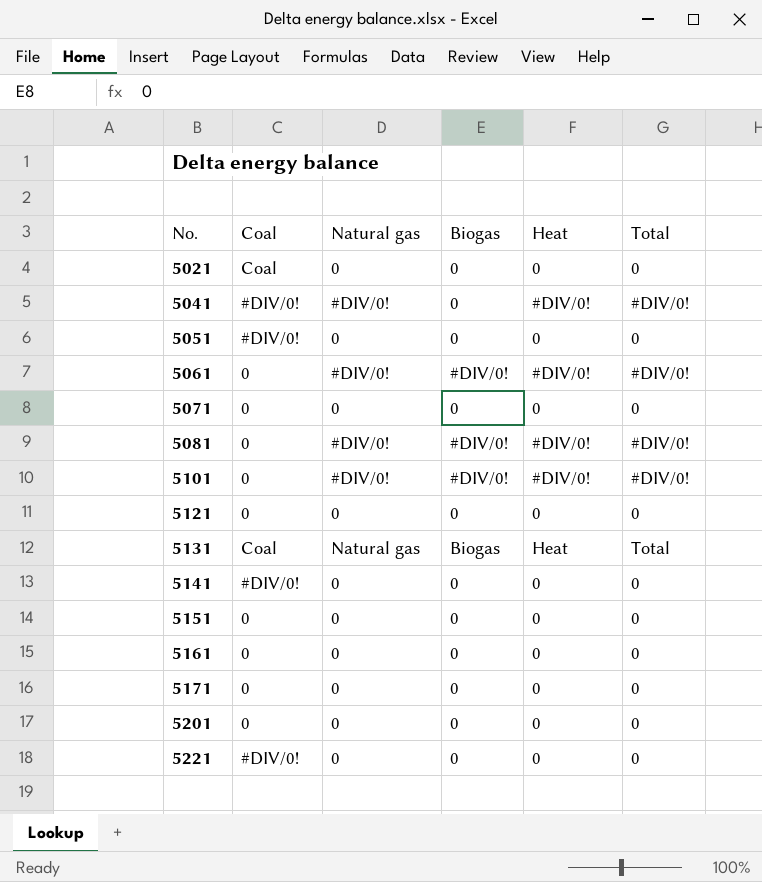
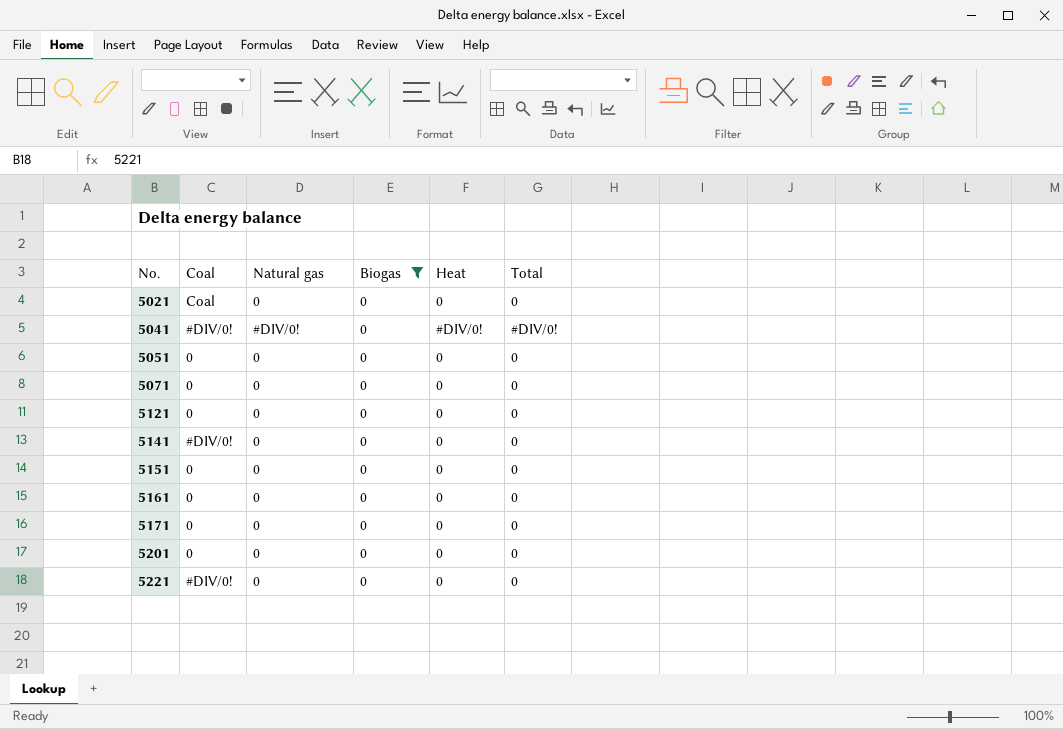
filter: none -> Biogas = 0
5051 | Coal: #DIV/0! -> 0

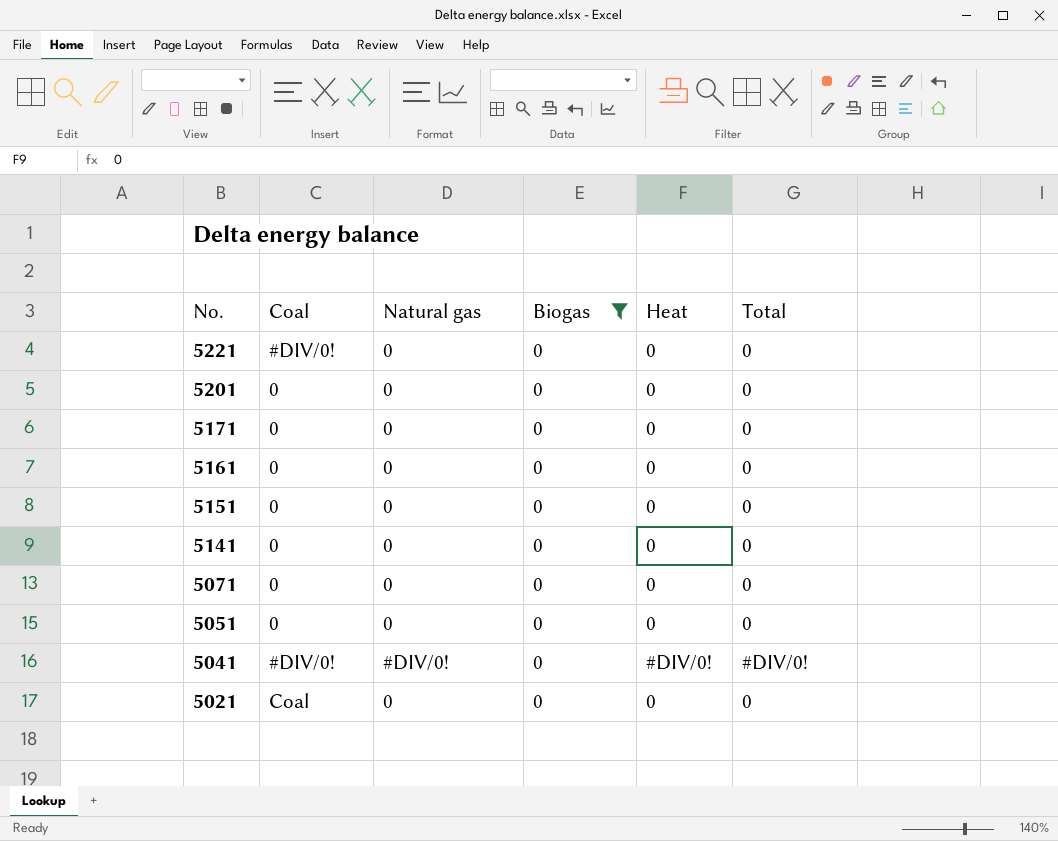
row order: No. ascending -> No. descending
row 5121: 0 | 0 | 0 | 0 | 0 -> none
5141 | Coal: #DIV/0! -> 0

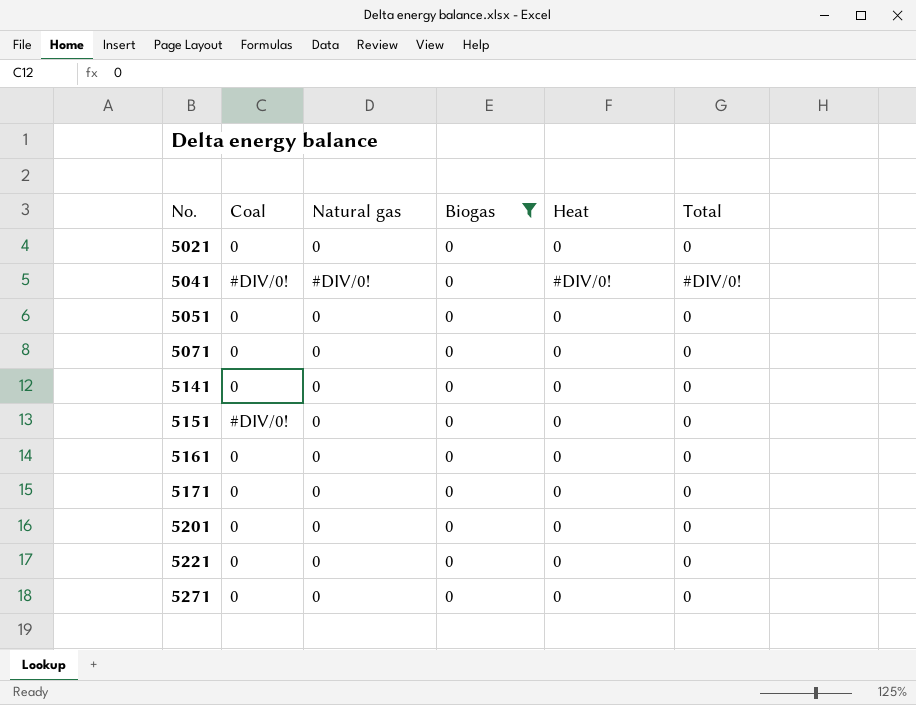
row order: No. descending -> No. ascending
5021 | Coal: Coal -> 0
5151 | Coal: 0 -> #DIV/0!
5221 | Coal: #DIV/0! -> 0
row 5271: none -> 0 | 0 | 0 | 0 | 0

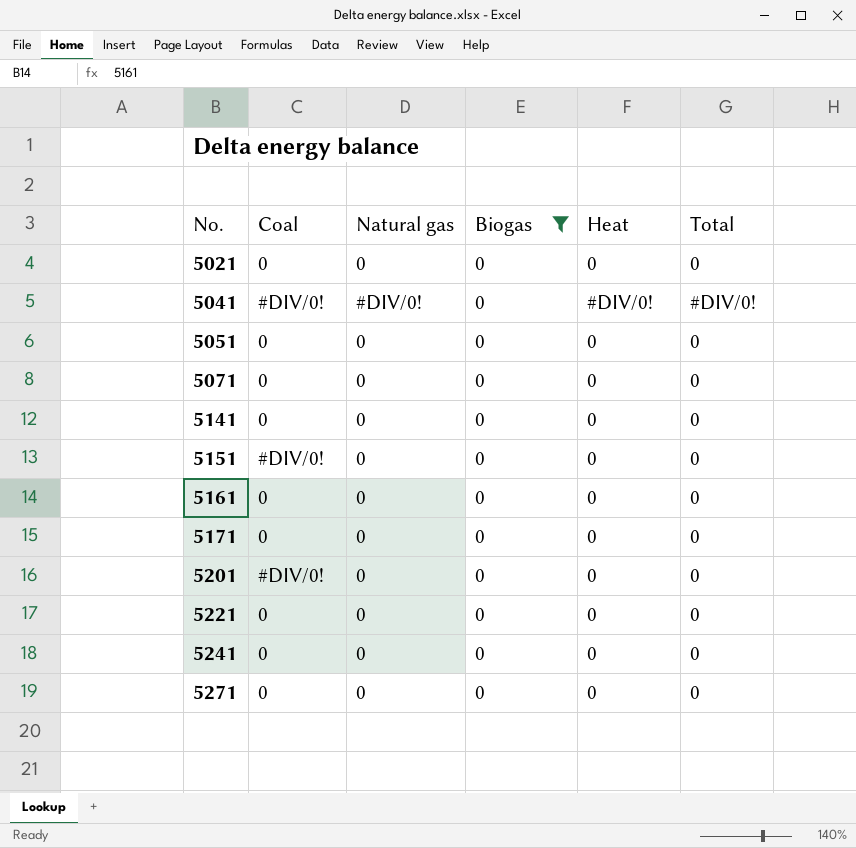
5201 | Coal: 0 -> #DIV/0!
row 5241: none -> 0 | 0 | 0 | 0 | 0

